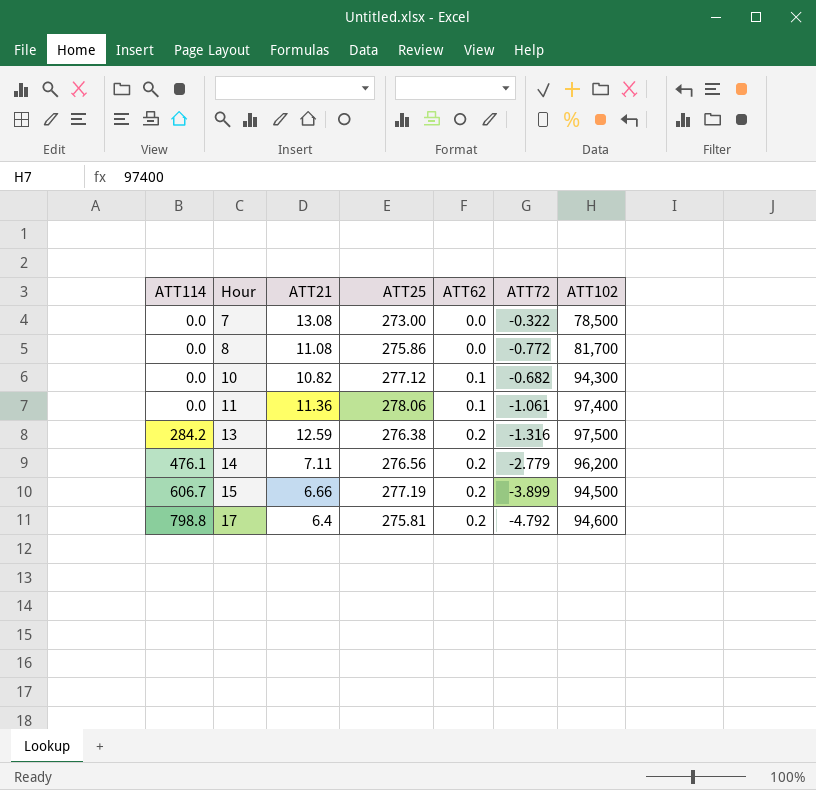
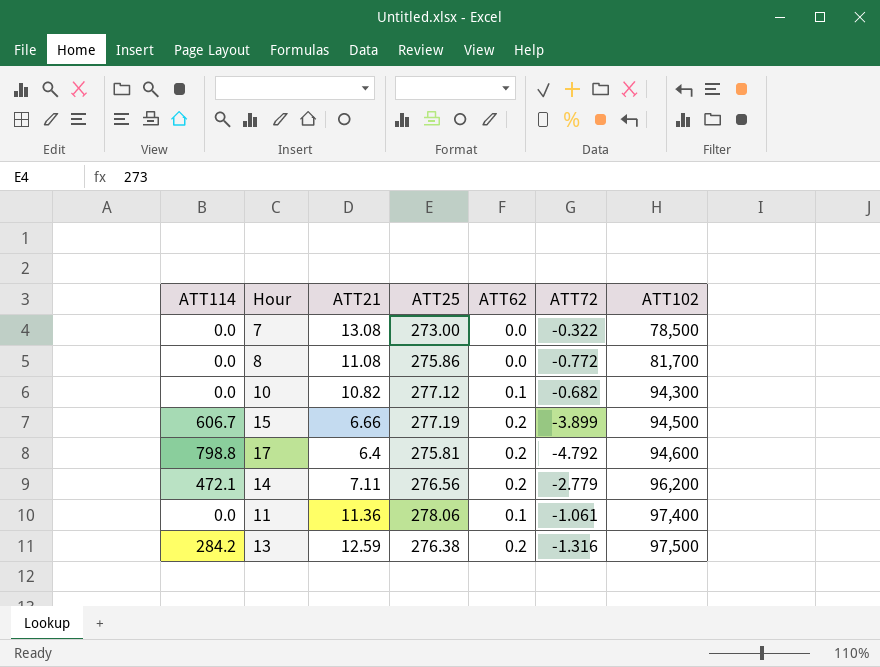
row order: ATT114 ascending -> ATT102 ascending
14 | ATT114: 476.1 -> 472.1

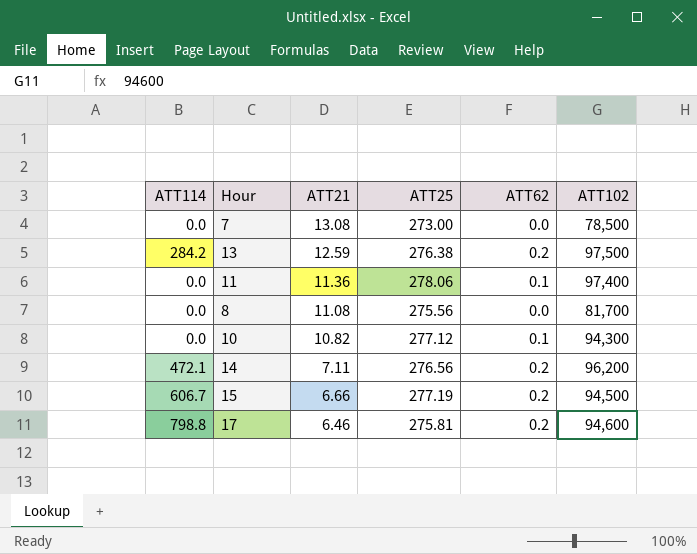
row order: ATT102 ascending -> ATT21 descending
column ATT72 | position: 6 -> none
8 | ATT25: 275.86 -> 275.56
17 | ATT21: 6.4 -> 6.46

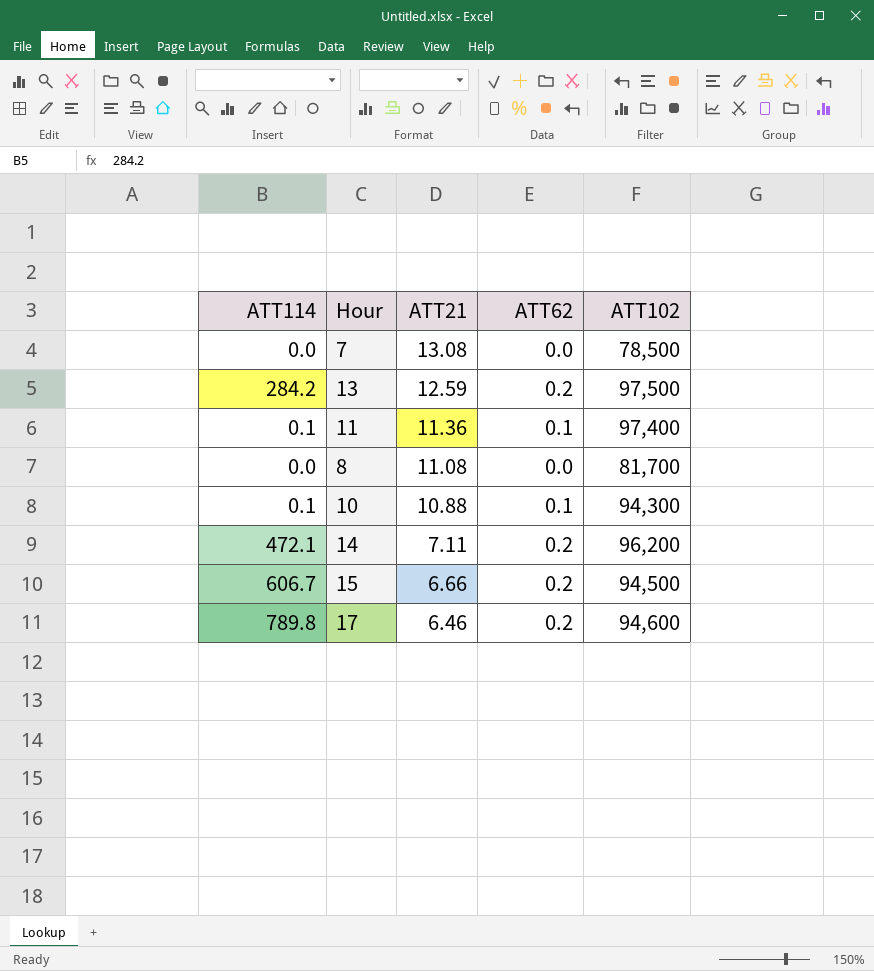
column ATT25 | position: 4 -> none
11 | ATT114: 0.0 -> 0.1
10 | ATT114: 0.0 -> 0.1
10 | ATT21: 10.82 -> 10.88
17 | ATT114: 798.8 -> 789.8

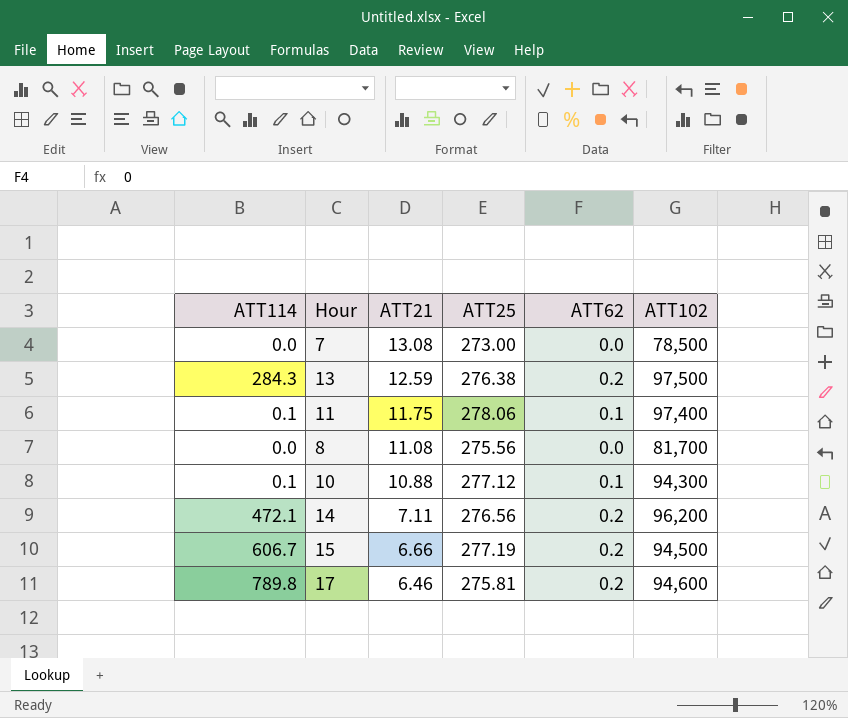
column ATT25 | position: none -> 4
13 | ATT114: 284.2 -> 284.3
11 | ATT21: 11.36 -> 11.75

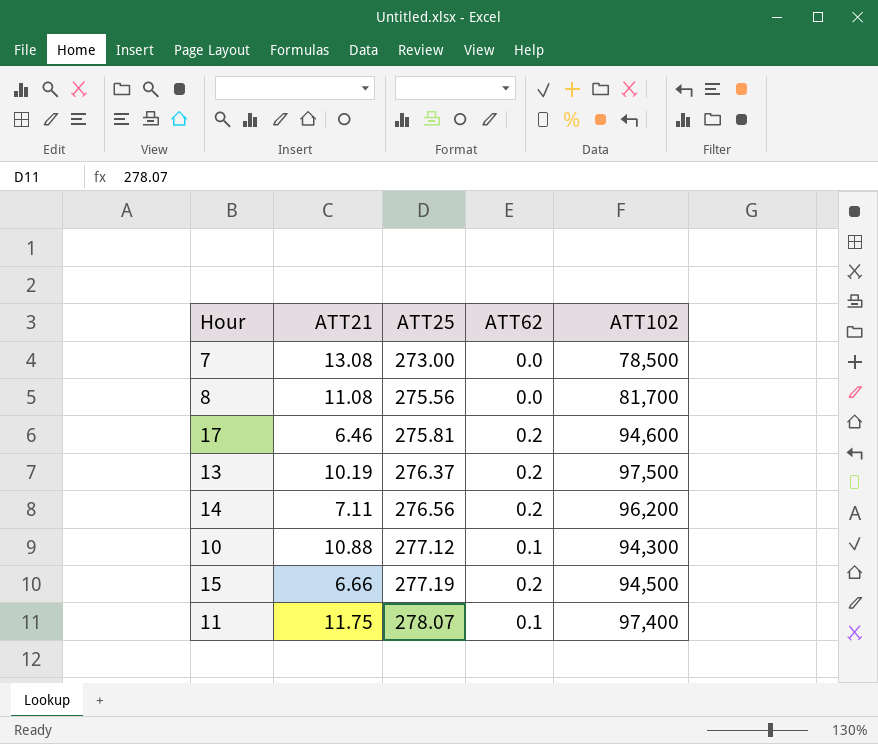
row order: ATT21 descending -> ATT25 ascending
column ATT114 | position: 1 -> none
13 | ATT21: 12.59 -> 10.19
13 | ATT25: 276.38 -> 276.37
11 | ATT25: 278.06 -> 278.07

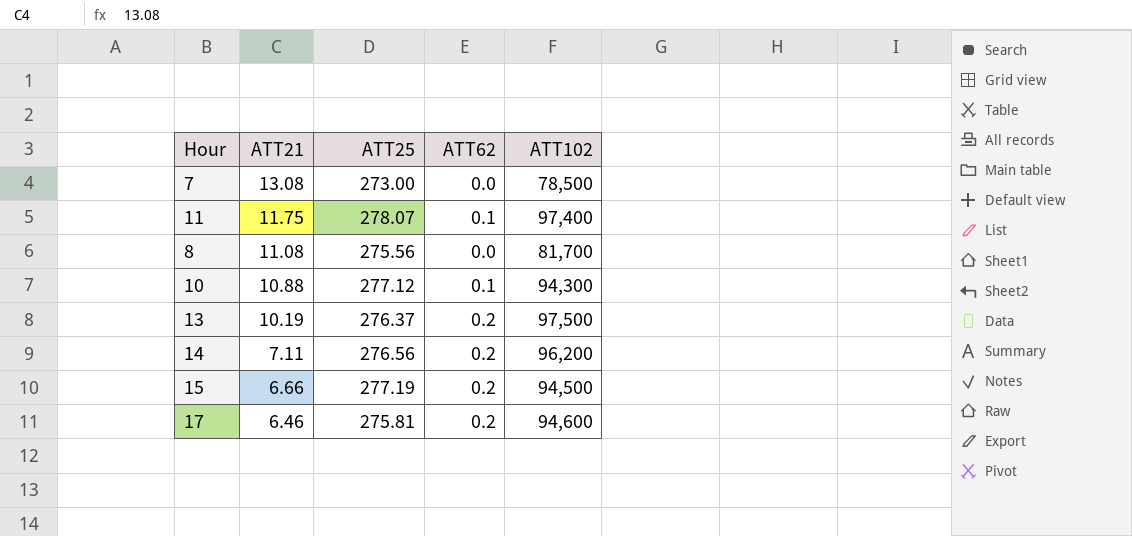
row order: ATT25 ascending -> ATT21 descending

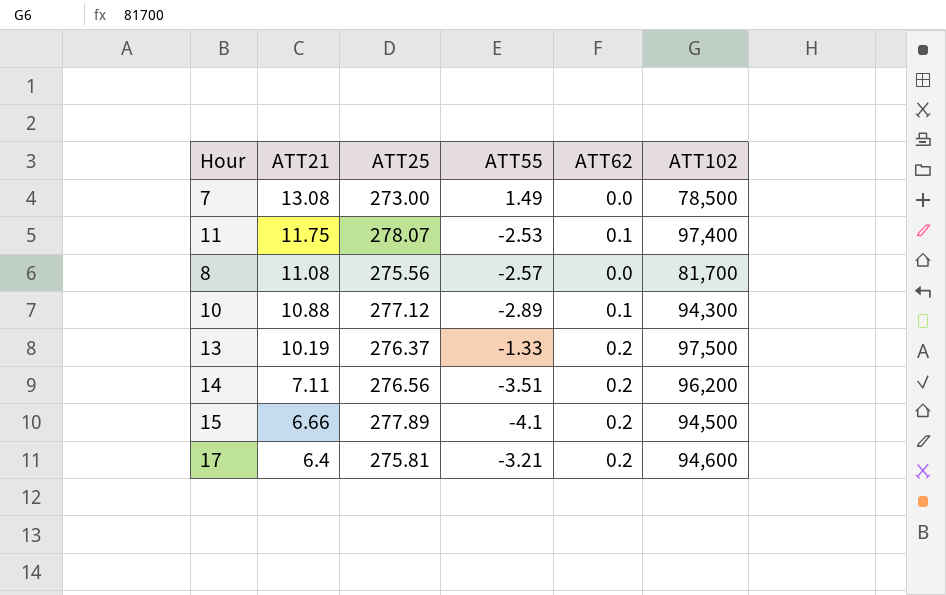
column ATT55 | position: none -> 4
15 | ATT25: 277.19 -> 277.89
17 | ATT21: 6.46 -> 6.4

